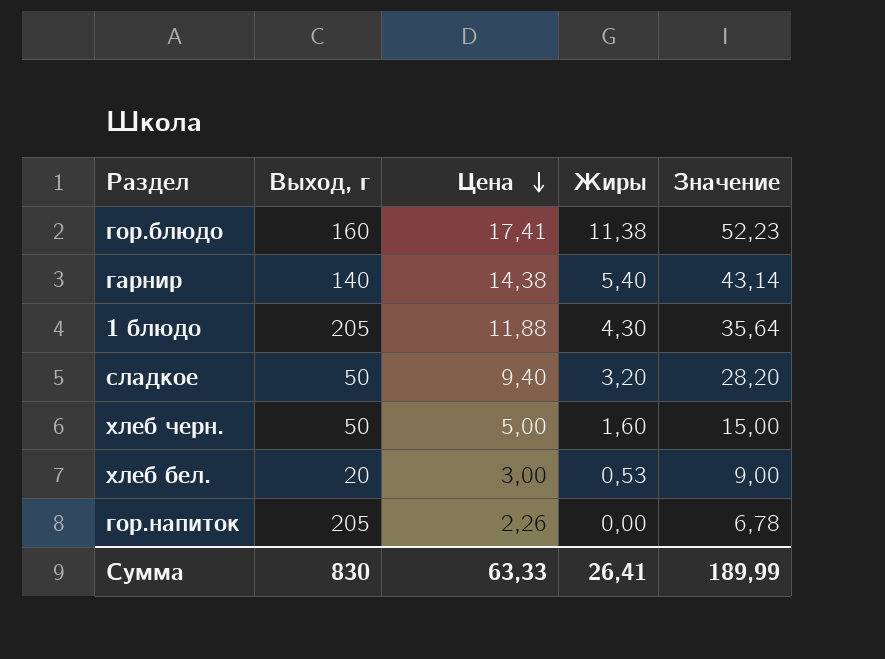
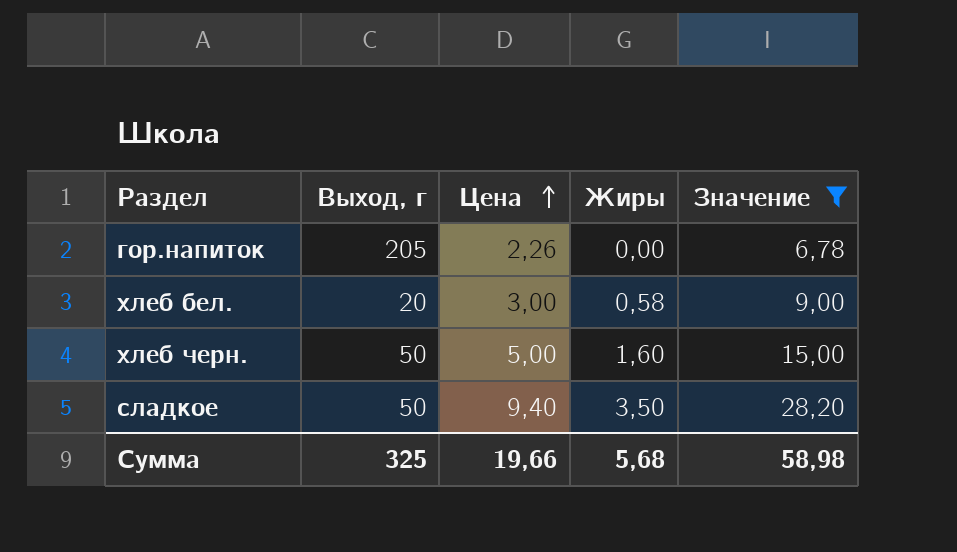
filter: none -> Значение <= 28,20
row order: Цена descending -> Цена ascending
хлеб бел. | Жиры: 0,53 -> 0,58
сладкое | Жиры: 3,20 -> 3,50
Сумма | Выход, г: 830 -> 325
Сумма | Цена: 63,33 -> 19,66
Сумма | Жиры: 26,41 -> 5,68
Сумма | Значение: 189,99 -> 58,98

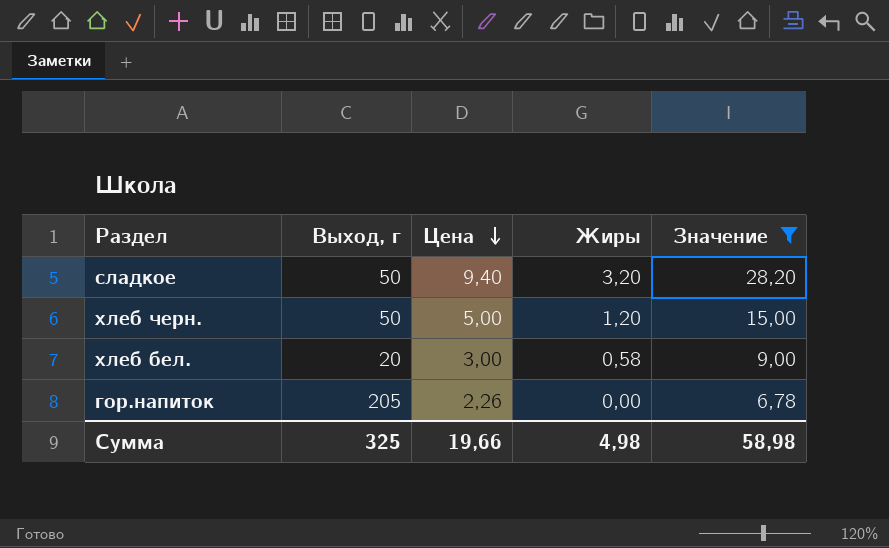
row order: Цена ascending -> Цена descending
сладкое | Жиры: 3,50 -> 3,20
хлеб черн. | Жиры: 1,60 -> 1,20
Сумма | Жиры: 5,68 -> 4,98

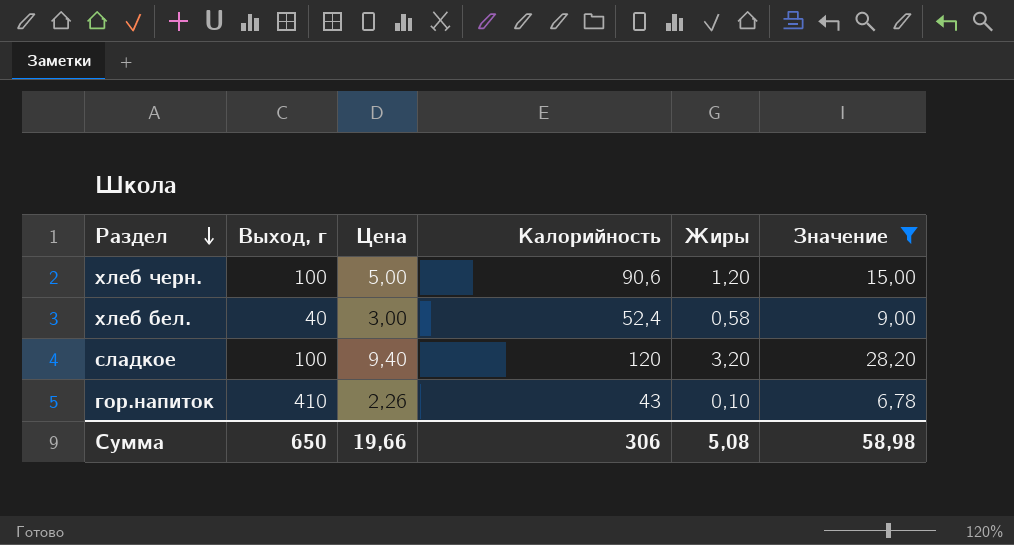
row order: Цена descending -> Раздел descending
column Калорийность | position: none -> 4
хлеб черн. | Выход, г: 50 -> 100
хлеб бел. | Выход, г: 20 -> 40
сладкое | Выход, г: 50 -> 100
гор.напиток | Выход, г: 205 -> 410
гор.напиток | Жиры: 0,00 -> 0,10
Сумма | Выход, г: 325 -> 650
Сумма | Жиры: 4,98 -> 5,08

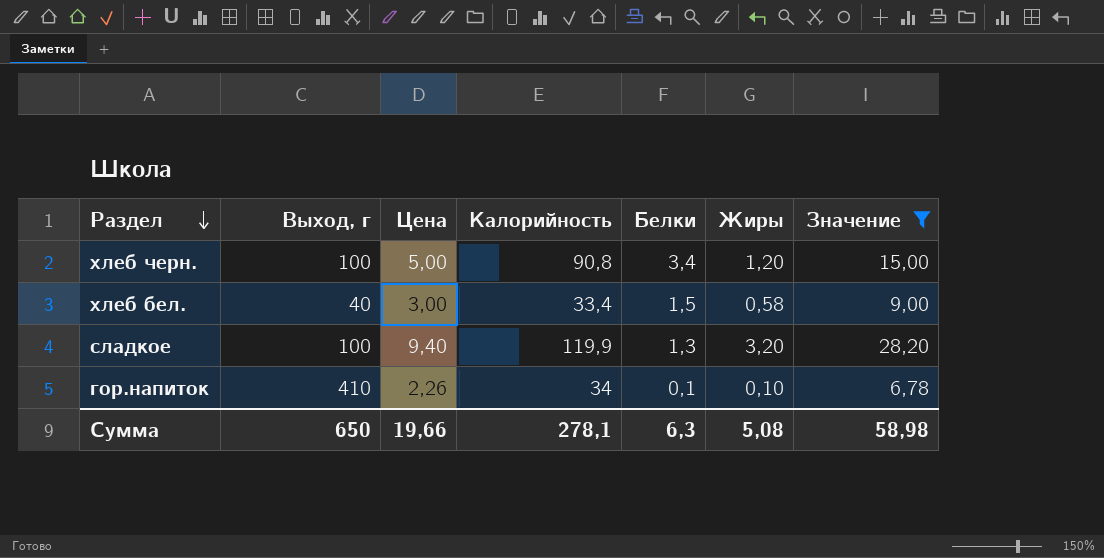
column Белки | position: none -> 5
хлеб черн. | Калорийность: 90,6 -> 90,8
хлеб бел. | Калорийность: 52,4 -> 33,4
сладкое | Калорийность: 120 -> 119,9
гор.напиток | Калорийность: 43 -> 34
Сумма | Калорийность: 306 -> 278,1

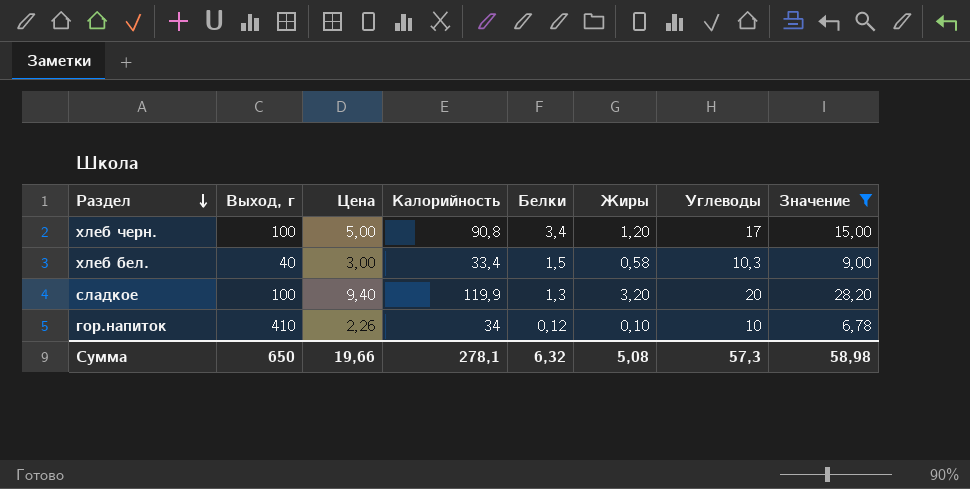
column Углеводы | position: none -> 7
гор.напиток | Белки: 0,1 -> 0,12
Сумма | Белки: 6,3 -> 6,32

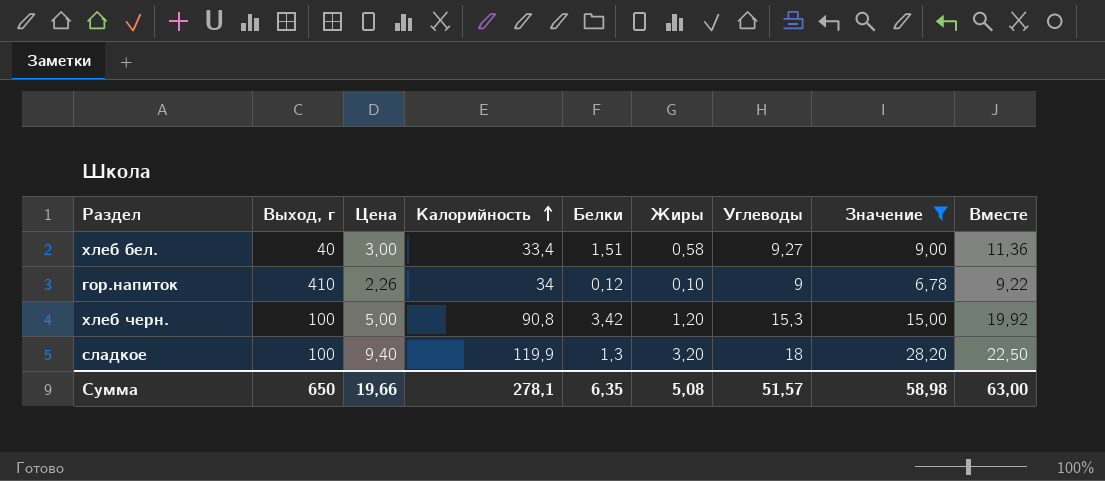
row order: Раздел descending -> Калорийность ascending
column Вместе | formula: none -> [Белки] + [Жиры] + [Углеводы]
хлеб бел. | Белки: 1,5 -> 1,51
хлеб бел. | Углеводы: 10,3 -> 9,27
гор.напиток | Углеводы: 10 -> 9
хлеб черн. | Белки: 3,4 -> 3,42
хлеб черн. | Углеводы: 17 -> 15,3
сладкое | Углеводы: 20 -> 18
Сумма | Белки: 6,32 -> 6,35
Сумма | Углеводы: 57,3 -> 51,57

